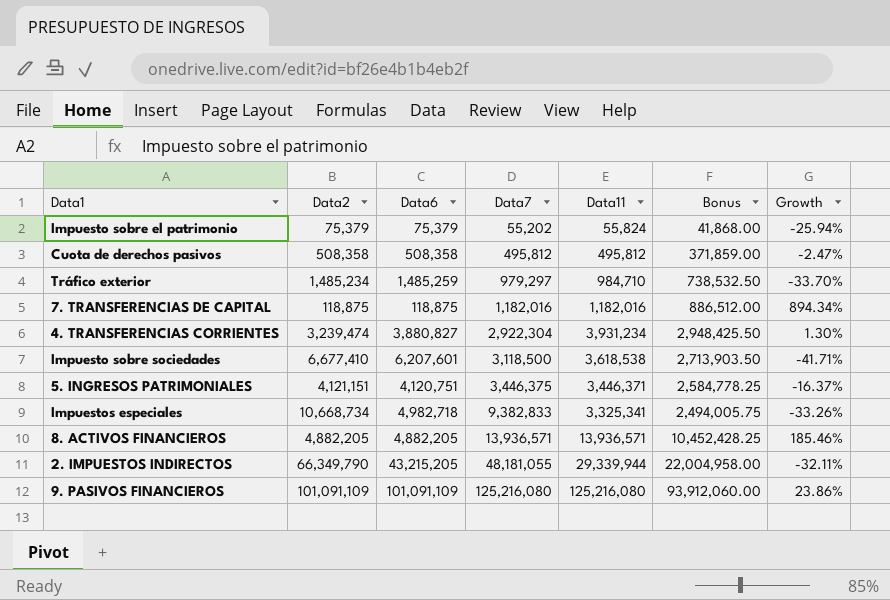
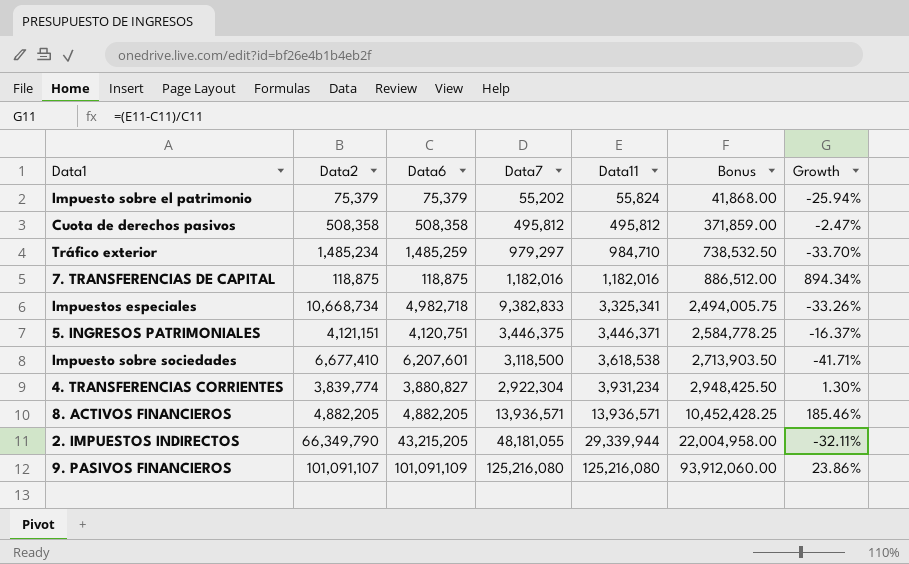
row order: Data7 ascending -> Data11 ascending
4. TRANSFERENCIAS CORRIENTES | Data2: 3,239,474 -> 3,839,774
9. PASIVOS FINANCIEROS | Data2: 101,091,109 -> 101,091,107

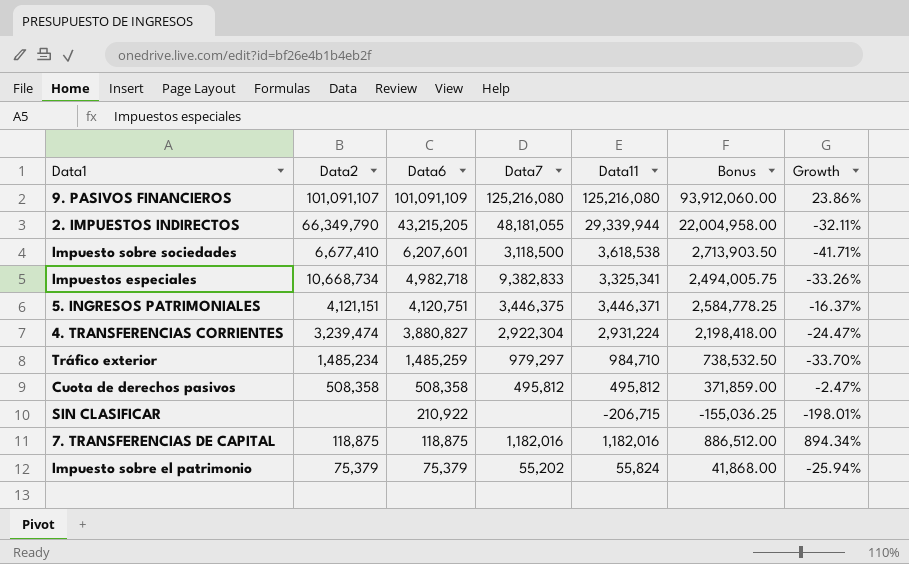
row order: Data11 ascending -> Data6 descending
row 8. ACTIVOS FINANCIEROS: 4,882,205 | 4,882,205 | 13,936,571 | 13,936,571 | 10,452,428.25 | 185.46% -> none
4. TRANSFERENCIAS CORRIENTES | Data2: 3,839,774 -> 3,239,474
4. TRANSFERENCIAS CORRIENTES | Data11: 3,931,234 -> 2,931,224
4. TRANSFERENCIAS CORRIENTES | Bonus: 2,948,425.50 -> 2,198,418.00
4. TRANSFERENCIAS CORRIENTES | Growth: 1.30% -> -24.47%
row SIN CLASIFICAR: none -> none | 210,922 | none | -206,715 | -155,036.25 | -198.01%

